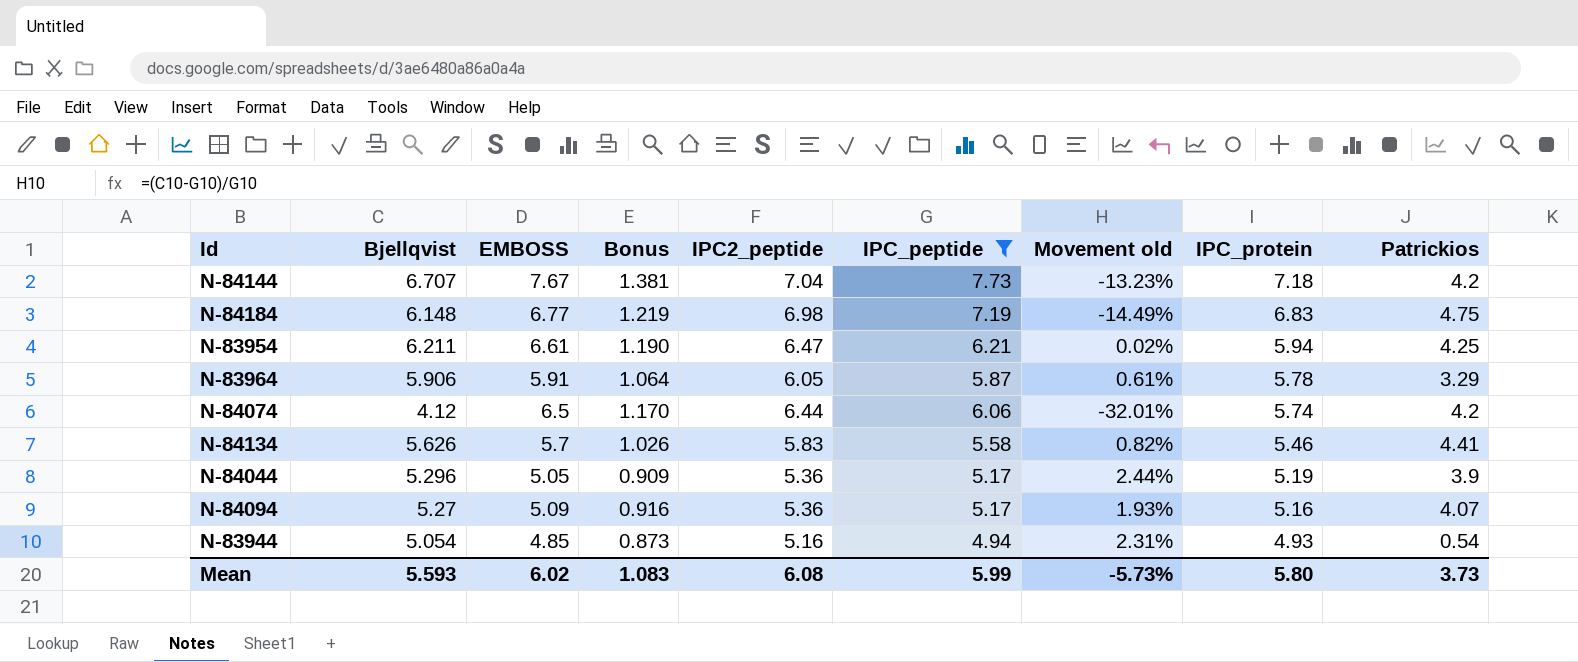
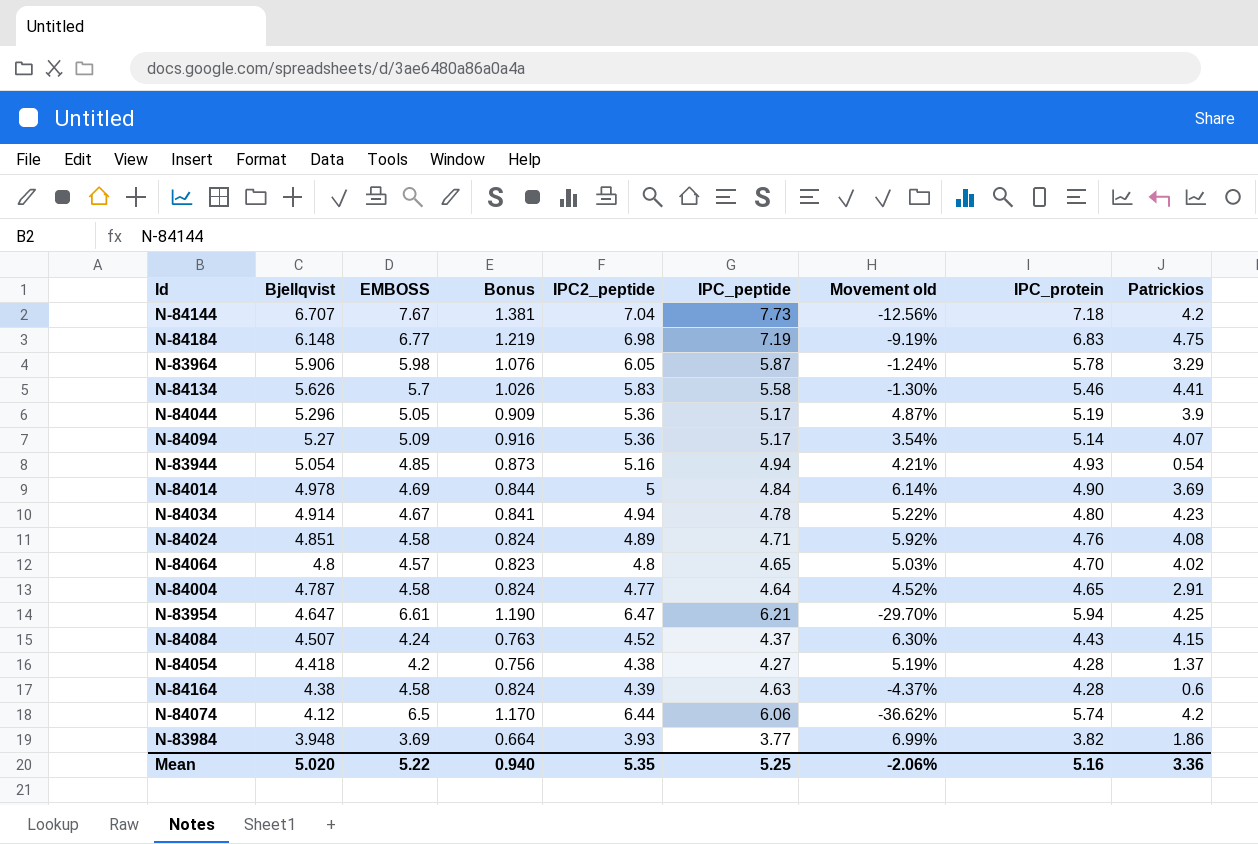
filter: IPC_peptide >= 4.94 -> none
row order: IPC_protein descending -> Bjellqvist descending
column Movement old | formula: ([Bjellqvist] - [IPC_peptide]) / [IPC_peptide] -> ([Bjellqvist] - [EMBOSS]) / [EMBOSS]
N-83964 | EMBOSS: 5.91 -> 5.98
N-83964 | Bonus: 1.064 -> 1.076
N-84094 | IPC_protein: 5.16 -> 5.14
N-83954 | Bjellqvist: 6.211 -> 4.647
Mean | Bjellqvist: 5.593 -> 5.020
Mean | EMBOSS: 6.02 -> 5.22
Mean | Bonus: 1.083 -> 0.940
Mean | IPC2_peptide: 6.08 -> 5.35
Mean | IPC_peptide: 5.99 -> 5.25
Mean | Movement old: -5.73% -> -2.06%
Mean | IPC_protein: 5.80 -> 5.16
Mean | Patrickios: 3.73 -> 3.36

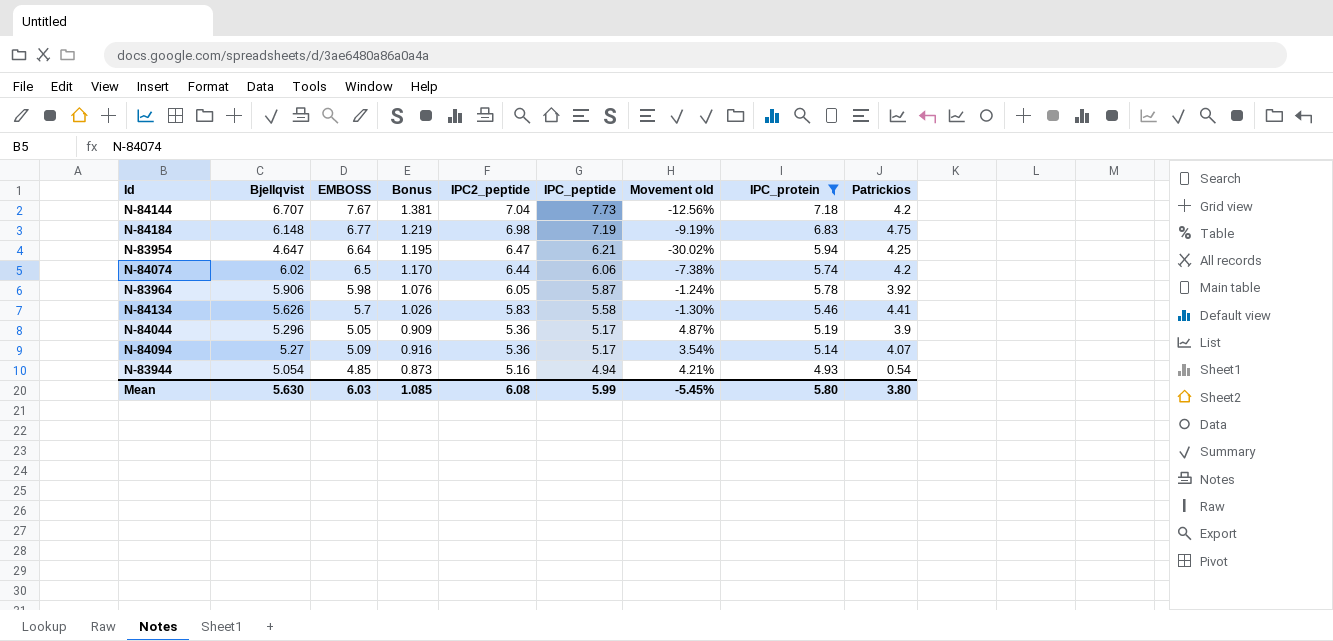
filter: none -> IPC_protein >= 4.93
row order: Bjellqvist descending -> IPC2_peptide descending
N-83954 | EMBOSS: 6.61 -> 6.64
N-83954 | Bonus: 1.190 -> 1.195
N-83954 | Movement old: -29.70% -> -30.02%
N-84074 | Bjellqvist: 4.12 -> 6.02
N-84074 | Movement old: -36.62% -> -7.38%
N-83964 | Patrickios: 3.29 -> 3.92
Mean | Bjellqvist: 5.020 -> 5.630
Mean | EMBOSS: 5.22 -> 6.03
Mean | Bonus: 0.940 -> 1.085
Mean | IPC2_peptide: 5.35 -> 6.08
Mean | IPC_peptide: 5.25 -> 5.99
Mean | Movement old: -2.06% -> -5.45%
Mean | IPC_protein: 5.16 -> 5.80
Mean | Patrickios: 3.36 -> 3.80

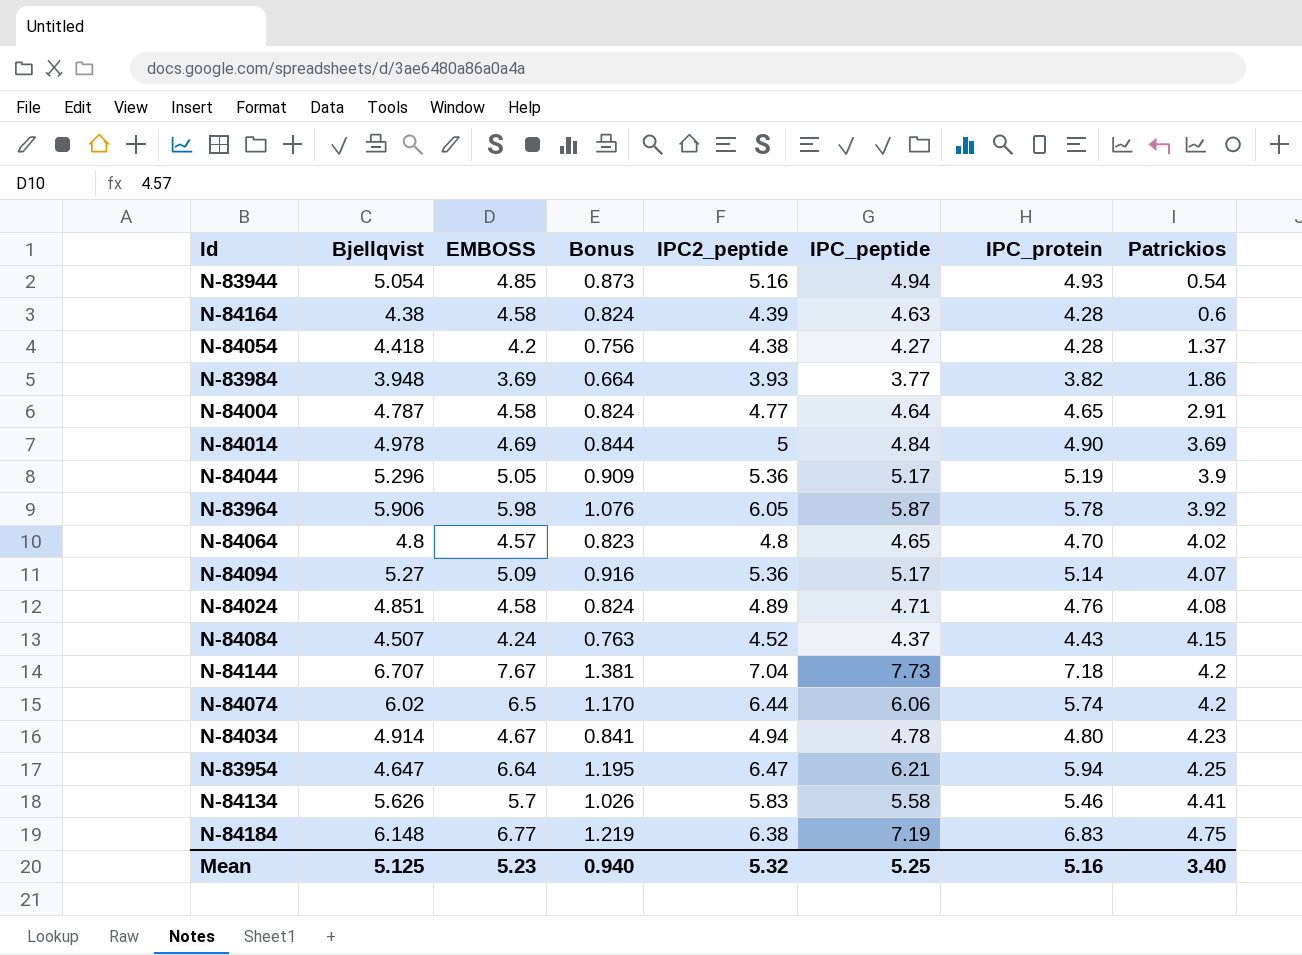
filter: IPC_protein >= 4.93 -> none
row order: IPC2_peptide descending -> Patrickios ascending
column Movement old | formula: ([Bjellqvist] - [EMBOSS]) / [EMBOSS] -> none
N-84184 | IPC2_peptide: 6.98 -> 6.38
Mean | Bjellqvist: 5.630 -> 5.125
Mean | EMBOSS: 6.03 -> 5.23
Mean | Bonus: 1.085 -> 0.940
Mean | IPC2_peptide: 6.08 -> 5.32
Mean | IPC_peptide: 5.99 -> 5.25
Mean | IPC_protein: 5.80 -> 5.16
Mean | Patrickios: 3.80 -> 3.40

